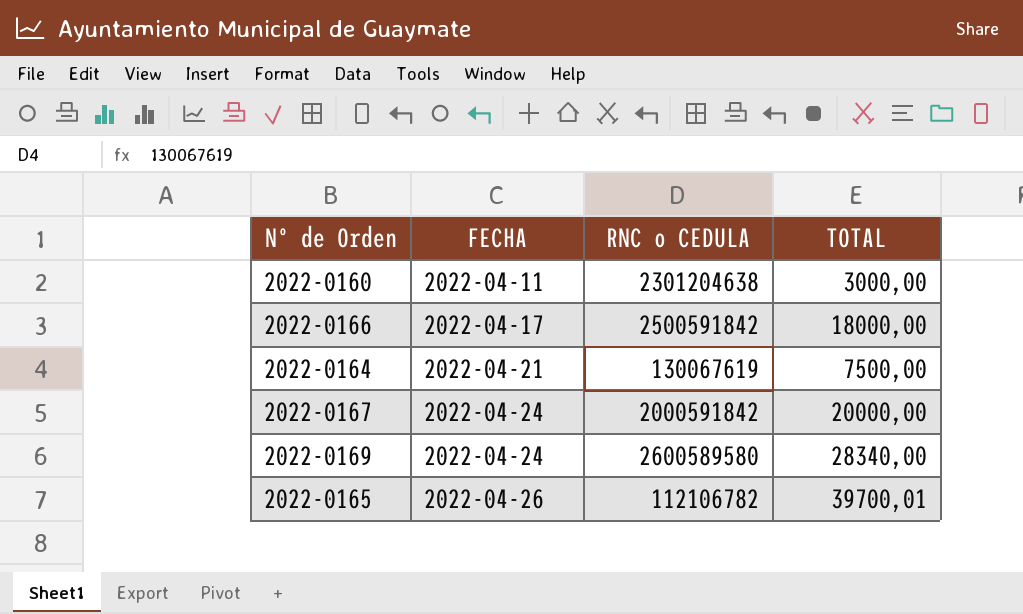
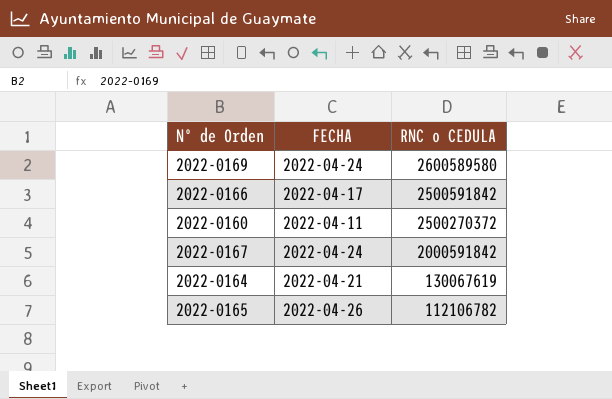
row order: FECHA ascending -> RNC o CEDULA descending
column TOTAL | position: 4 -> none
2022-0160 | RNC o CEDULA: 2301204638 -> 2500270372

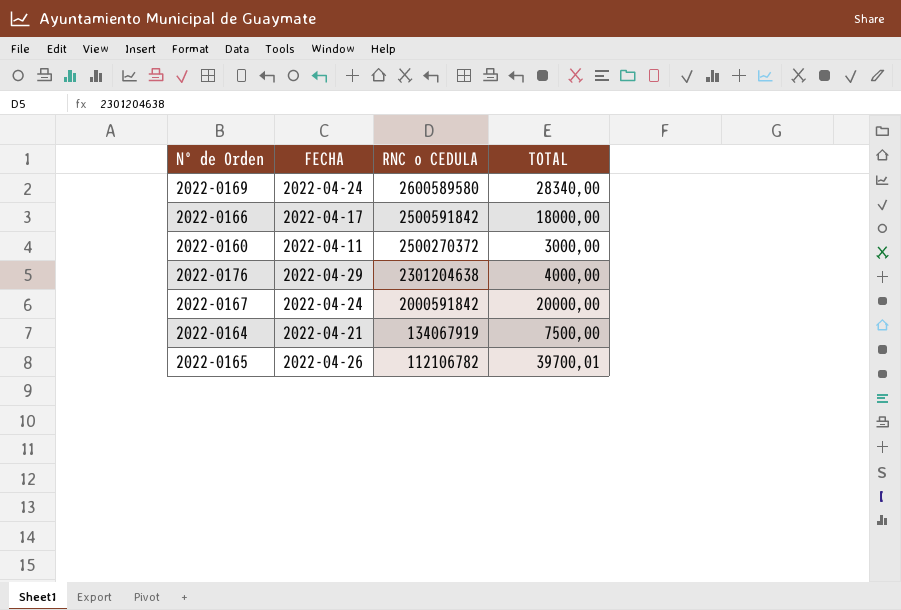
column TOTAL | position: none -> 4
row 2022-0176: none -> 2022-04-29 | 2301204638 | 4000,00
2022-0164 | RNC o CEDULA: 130067619 -> 134067919

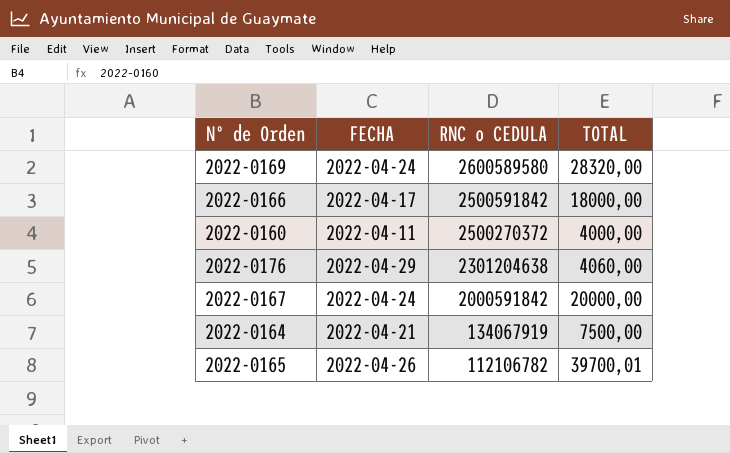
2022-0169 | TOTAL: 28340,00 -> 28320,00
2022-0160 | TOTAL: 3000,00 -> 4000,00
2022-0176 | TOTAL: 4000,00 -> 4060,00

